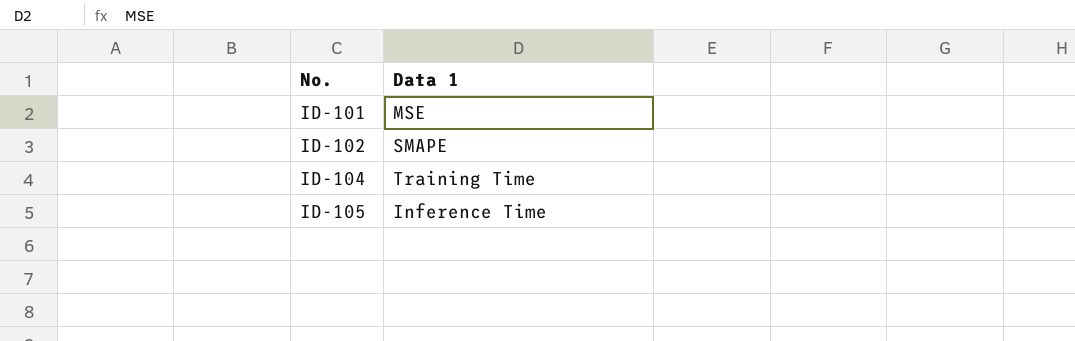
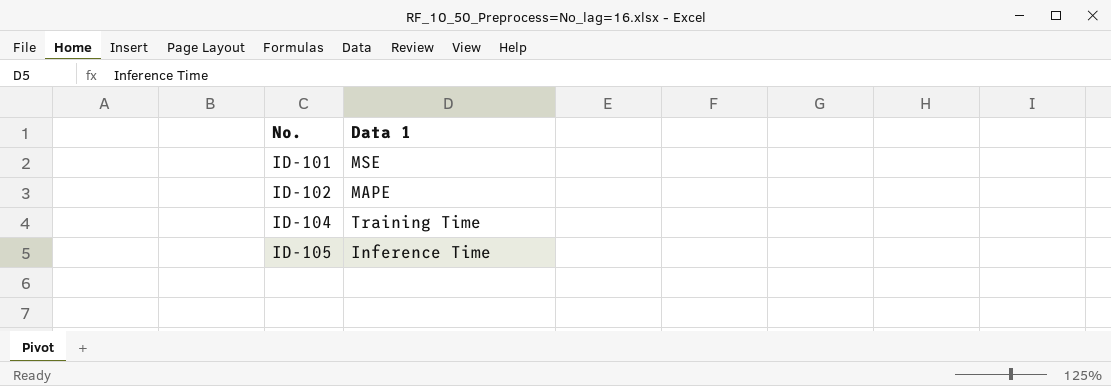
ID-102 | Data 1: SMAPE -> MAPE

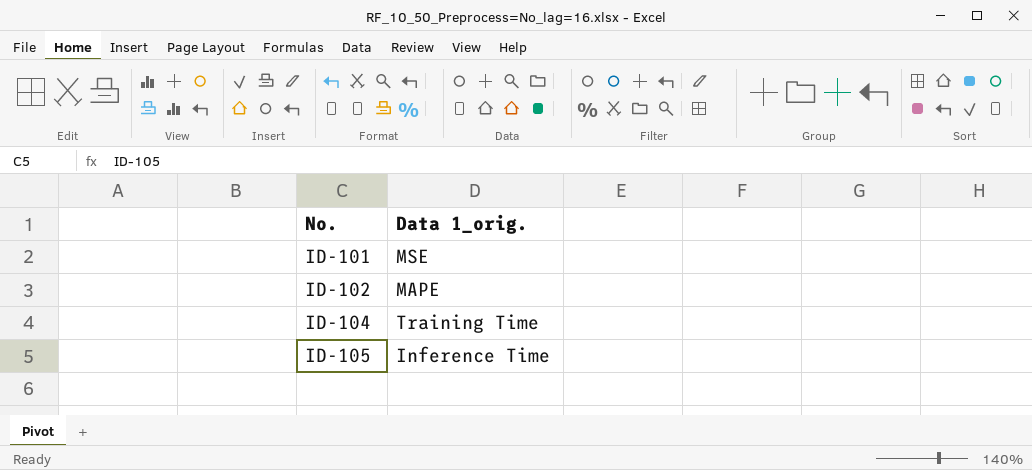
column name: Data 1 -> Data 1_orig.

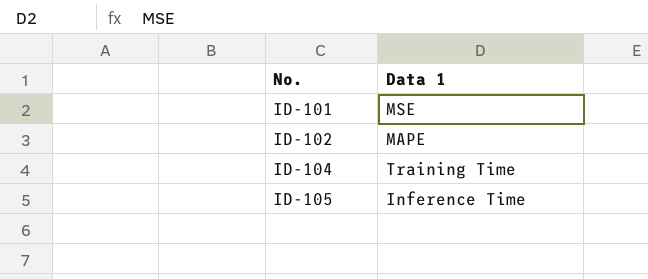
column name: Data 1_orig. -> Data 1

